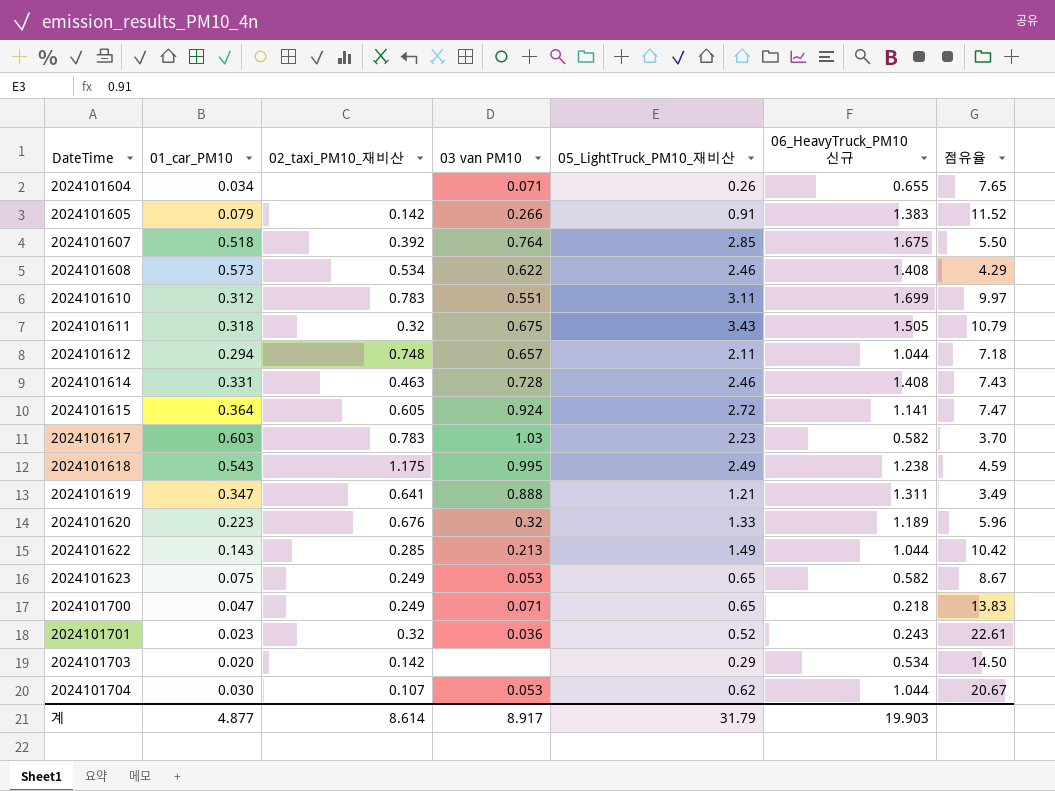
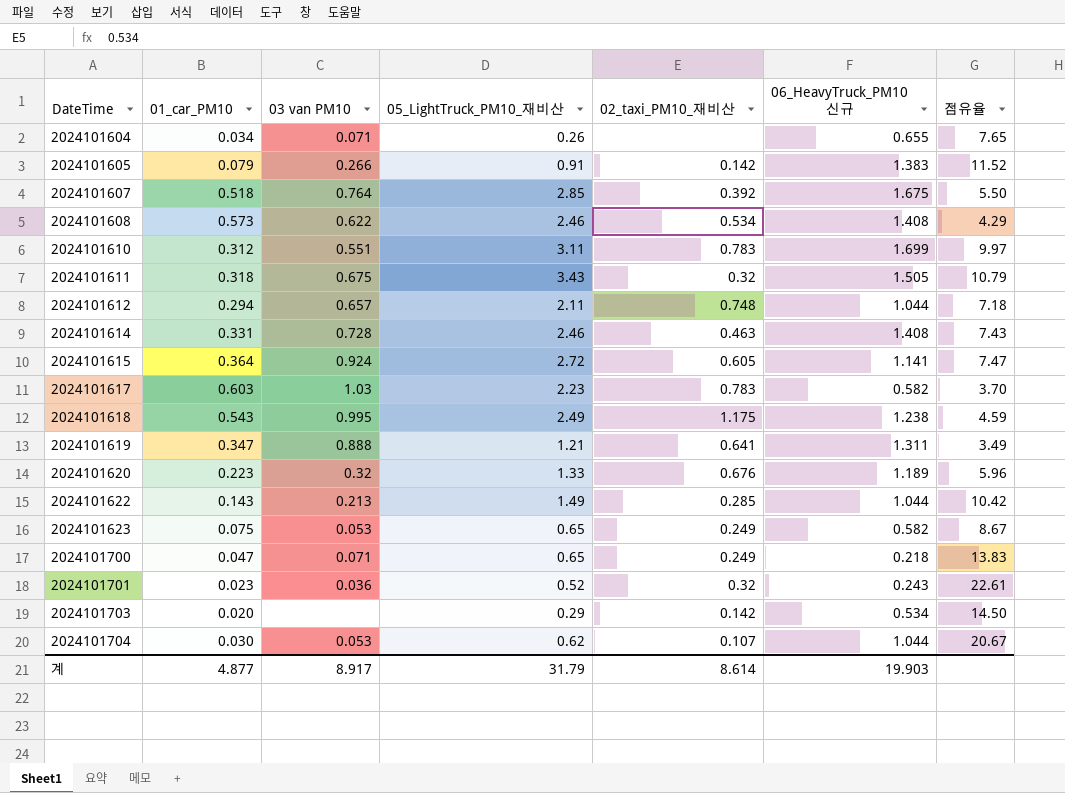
column 02_taxi_PM10_재비산 | position: 3 -> 5

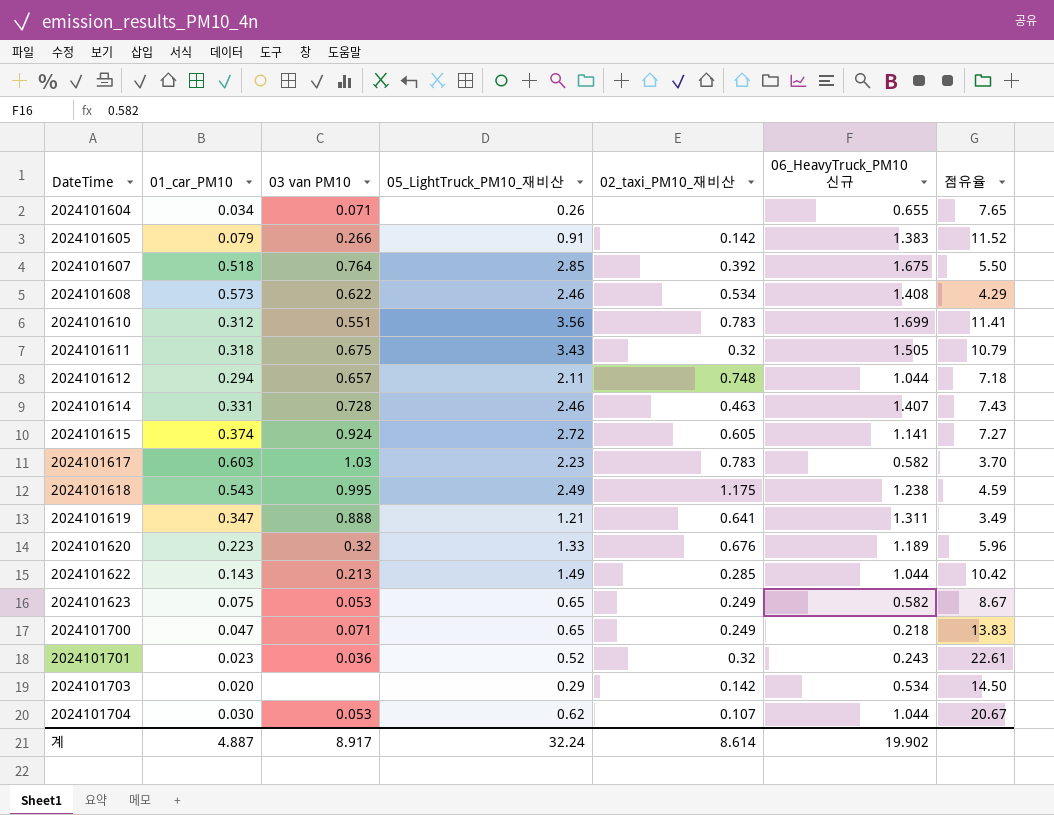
2024101610 | 05_LightTruck_PM10_재비산: 3.11 -> 3.56
2024101610 | 점유율: 9.97 -> 11.41
2024101614 | 06_HeavyTruck_PM10 신규: 1.408 -> 1.407
2024101615 | 01_car_PM10: 0.364 -> 0.374
2024101615 | 점유율: 7.47 -> 7.27
계 | 01_car_PM10: 4.877 -> 4.887
계 | 05_LightTruck_PM10_재비산: 31.79 -> 32.24
계 | 06_HeavyTruck_PM10 신규: 19.903 -> 19.902

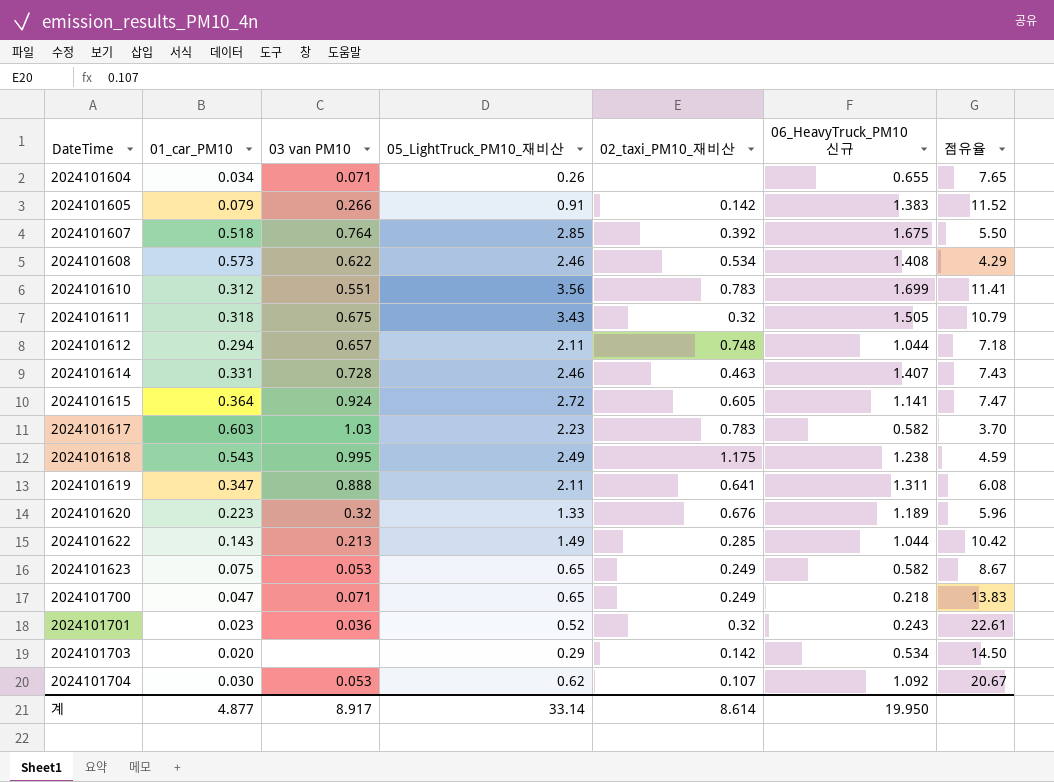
2024101615 | 01_car_PM10: 0.374 -> 0.364
2024101615 | 점유율: 7.27 -> 7.47
2024101619 | 05_LightTruck_PM10_재비산: 1.21 -> 2.11
2024101619 | 점유율: 3.49 -> 6.08
2024101704 | 06_HeavyTruck_PM10 신규: 1.044 -> 1.092
계 | 01_car_PM10: 4.887 -> 4.877
계 | 05_LightTruck_PM10_재비산: 32.24 -> 33.14
계 | 06_HeavyTruck_PM10 신규: 19.902 -> 19.950

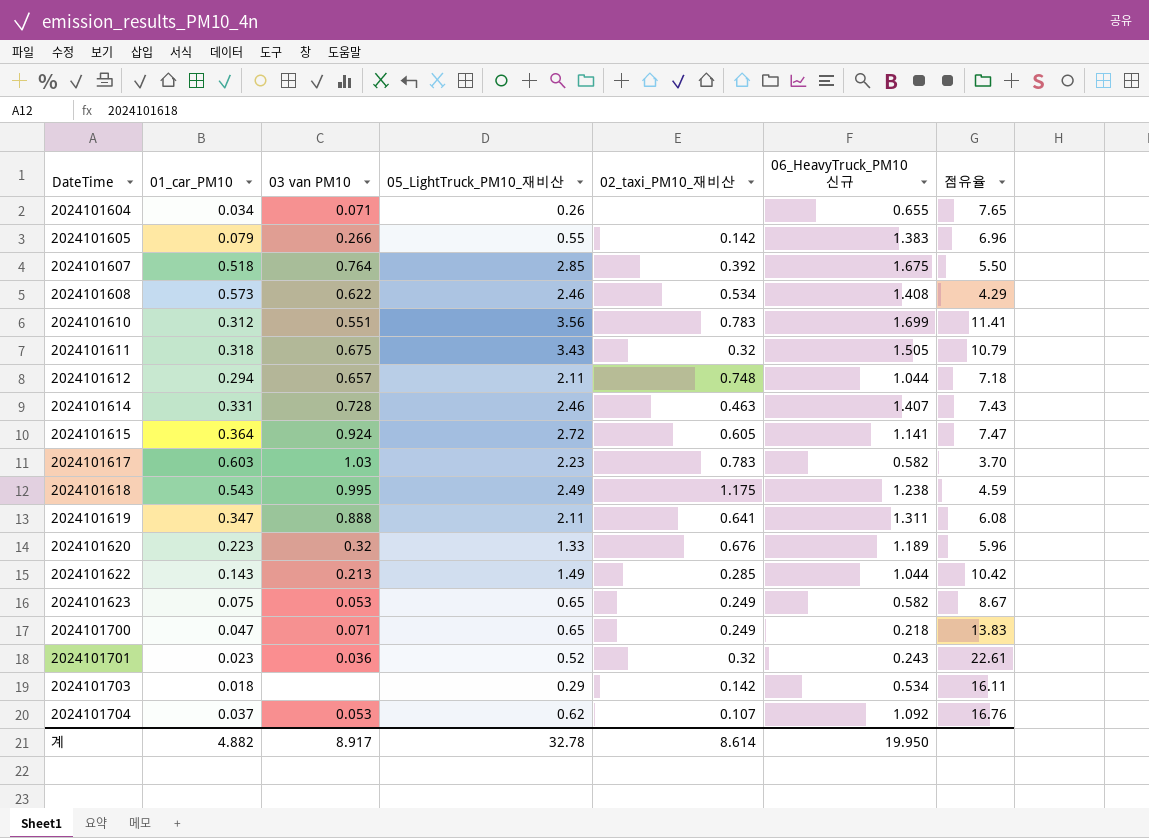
2024101605 | 05_LightTruck_PM10_재비산: 0.91 -> 0.55
2024101605 | 점유율: 11.52 -> 6.96
2024101703 | 01_car_PM10: 0.020 -> 0.018
2024101703 | 점유율: 14.50 -> 16.11
2024101704 | 01_car_PM10: 0.030 -> 0.037
2024101704 | 점유율: 20.67 -> 16.76
계 | 01_car_PM10: 4.877 -> 4.882
계 | 05_LightTruck_PM10_재비산: 33.14 -> 32.78

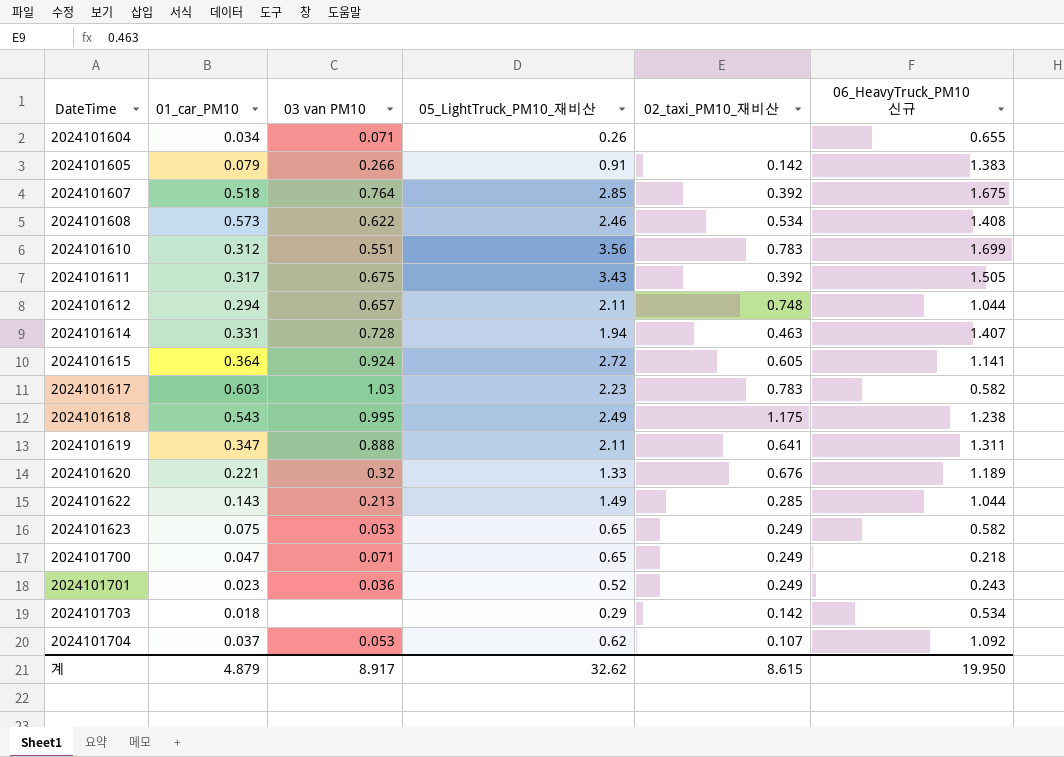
column 점유율 | formula: [05_LightTruck_PM10_재비산] / [01_car_PM10] -> none
2024101605 | 05_LightTruck_PM10_재비산: 0.55 -> 0.91
2024101611 | 01_car_PM10: 0.318 -> 0.317
2024101611 | 02_taxi_PM10_재비산: 0.32 -> 0.392
2024101614 | 05_LightTruck_PM10_재비산: 2.46 -> 1.94
2024101620 | 01_car_PM10: 0.223 -> 0.221
2024101701 | 02_taxi_PM10_재비산: 0.32 -> 0.249
계 | 01_car_PM10: 4.882 -> 4.879
계 | 05_LightTruck_PM10_재비산: 32.78 -> 32.62
계 | 02_taxi_PM10_재비산: 8.614 -> 8.615

